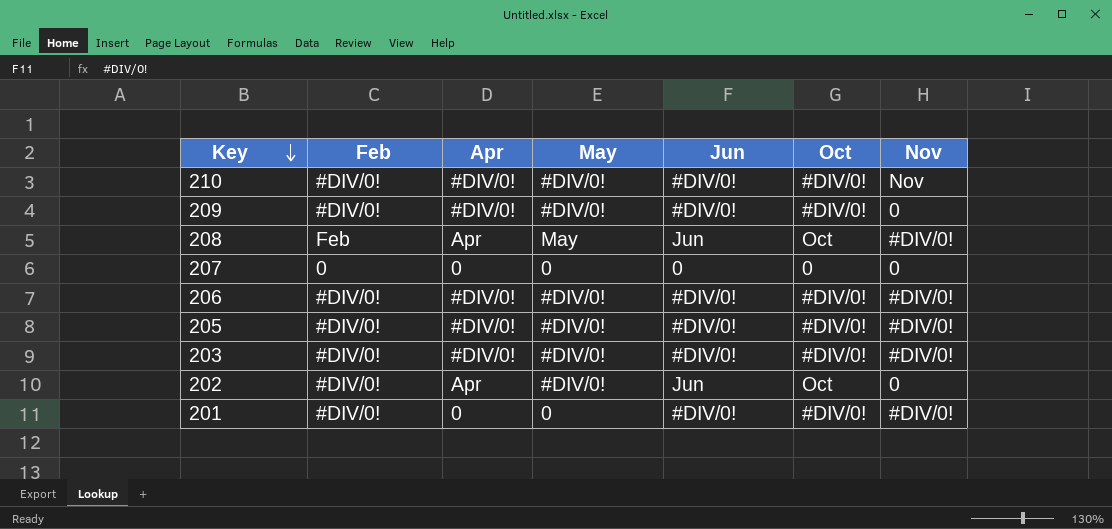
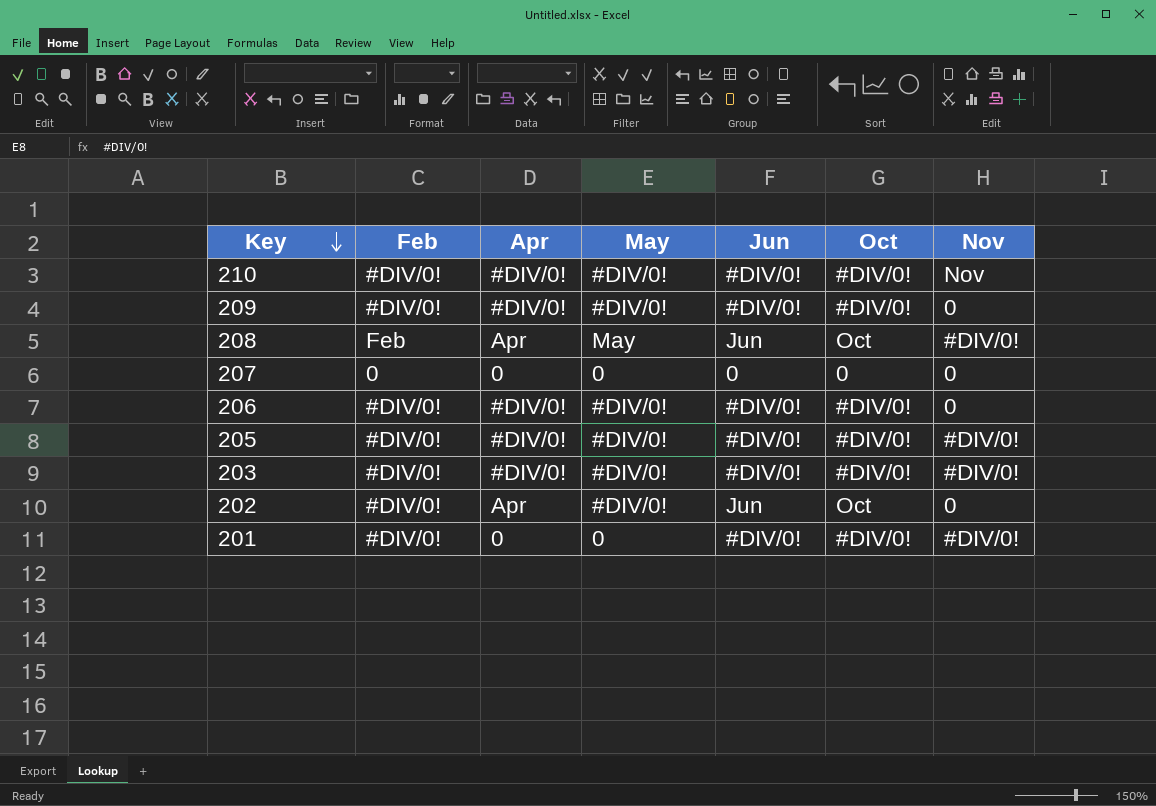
206 | Nov: #DIV/0! -> 0

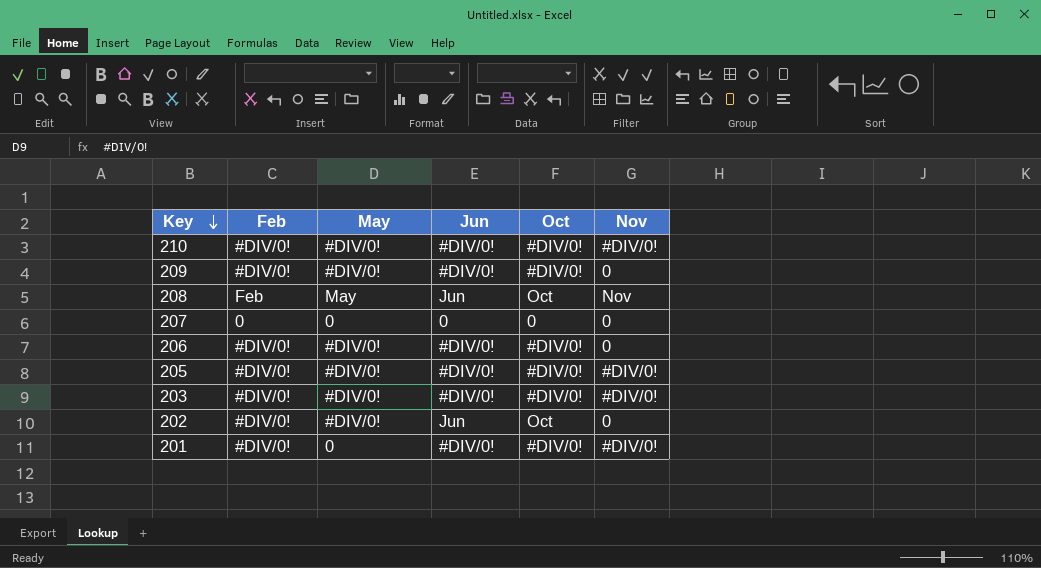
column Apr | position: 3 -> none
210 | Nov: Nov -> #DIV/0!
208 | Nov: #DIV/0! -> Nov

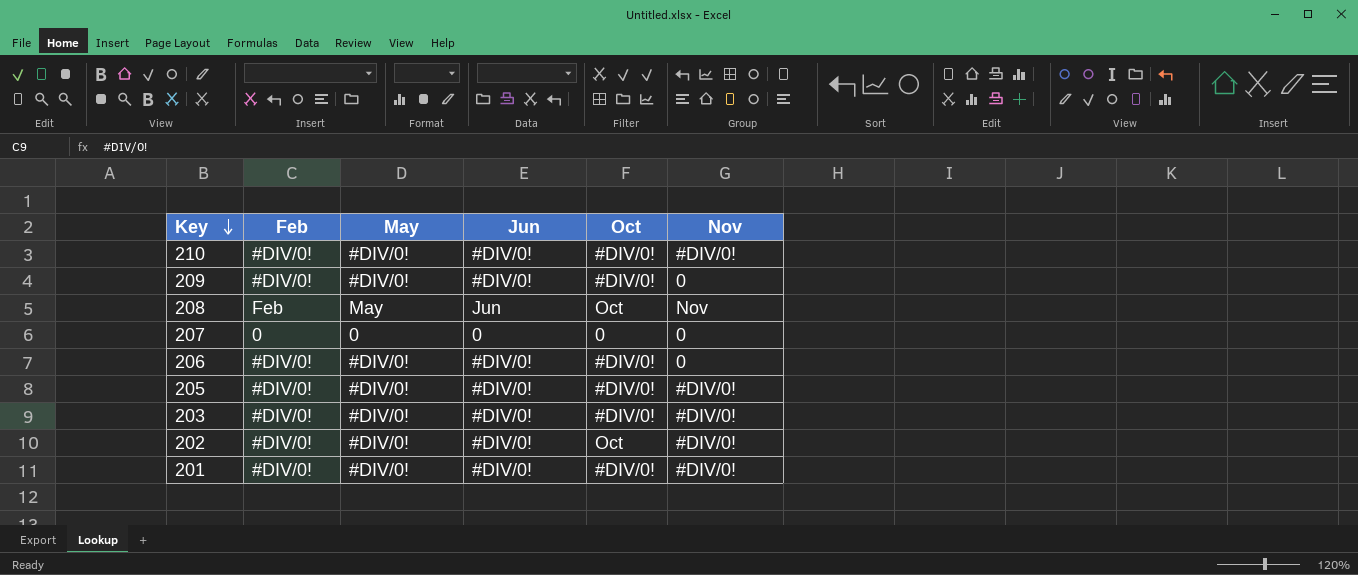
202 | Jun: Jun -> #DIV/0!
202 | Nov: 0 -> #DIV/0!
201 | May: 0 -> #DIV/0!

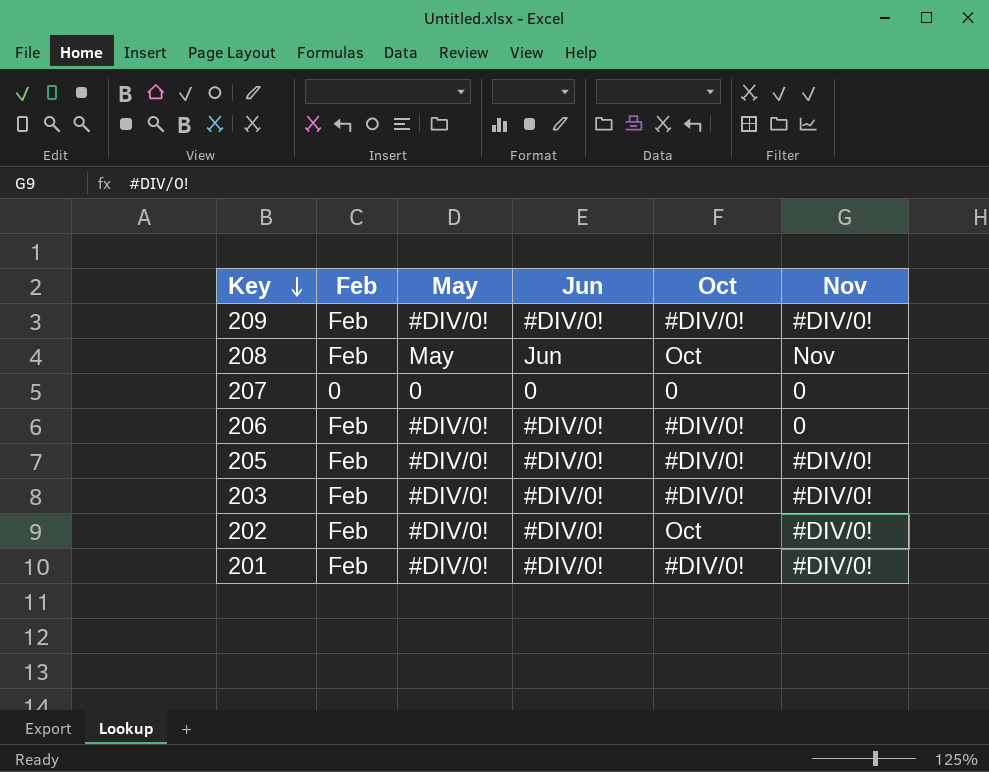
row 210: #DIV/0! | #DIV/0! | #DIV/0! | #DIV/0! | #DIV/0! -> none
209 | Feb: #DIV/0! -> Feb
209 | Nov: 0 -> #DIV/0!
206 | Feb: #DIV/0! -> Feb
205 | Feb: #DIV/0! -> Feb
203 | Feb: #DIV/0! -> Feb
202 | Feb: #DIV/0! -> Feb
201 | Feb: #DIV/0! -> Feb

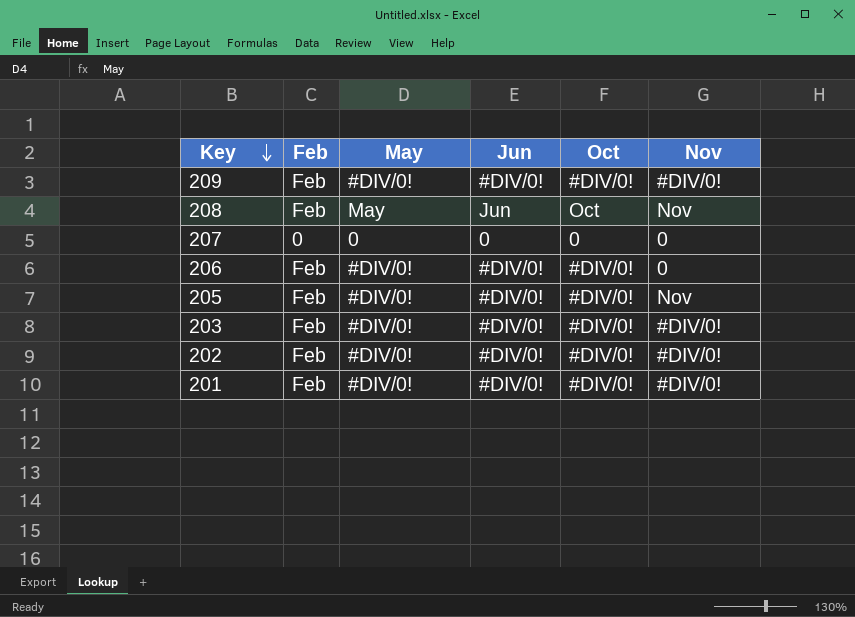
205 | Nov: #DIV/0! -> Nov
202 | Oct: Oct -> #DIV/0!

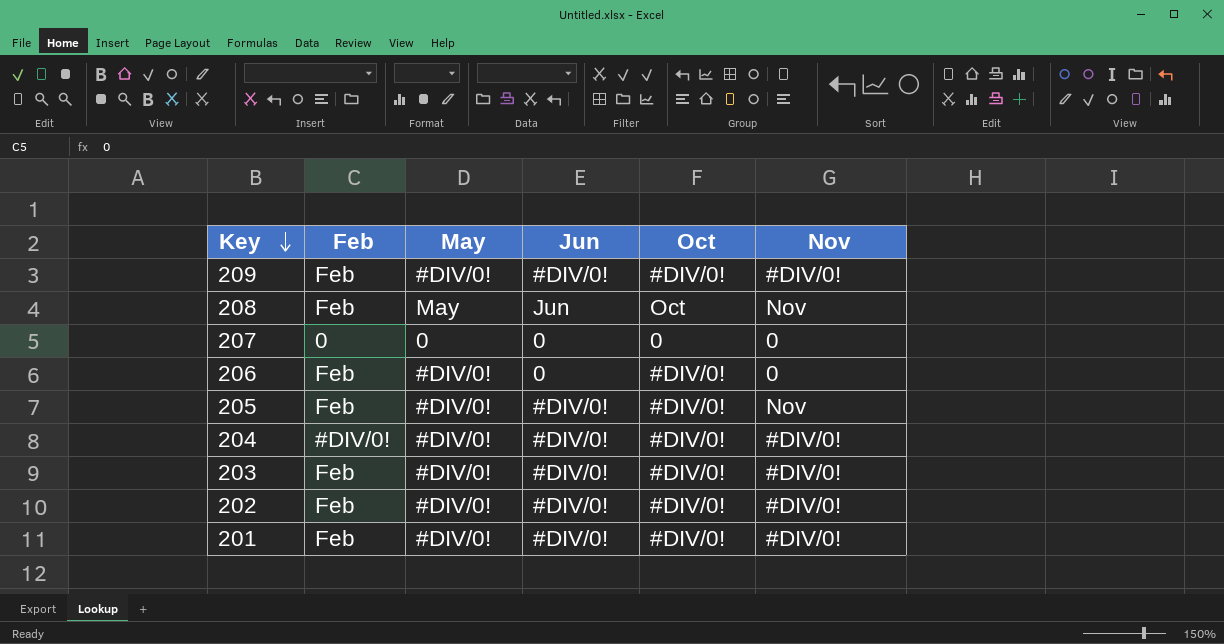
206 | Jun: #DIV/0! -> 0
row 204: none -> #DIV/0! | #DIV/0! | #DIV/0! | #DIV/0! | #DIV/0!

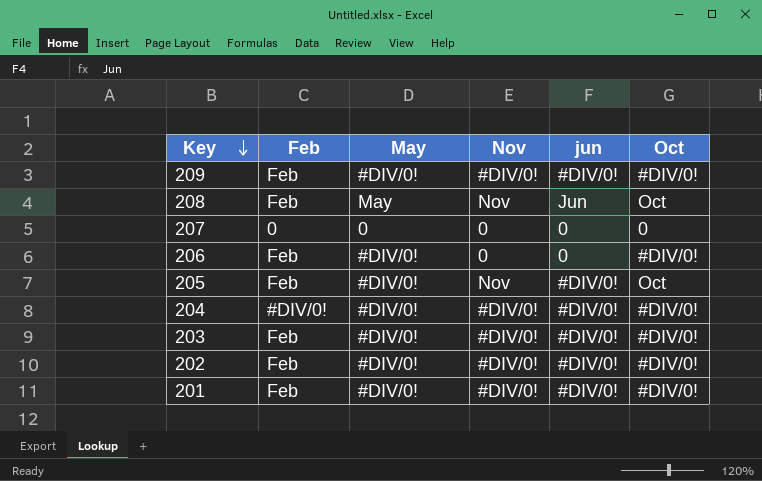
column Nov | position: 6 -> 4
column name: Jun -> jun
205 | Oct: #DIV/0! -> Oct

